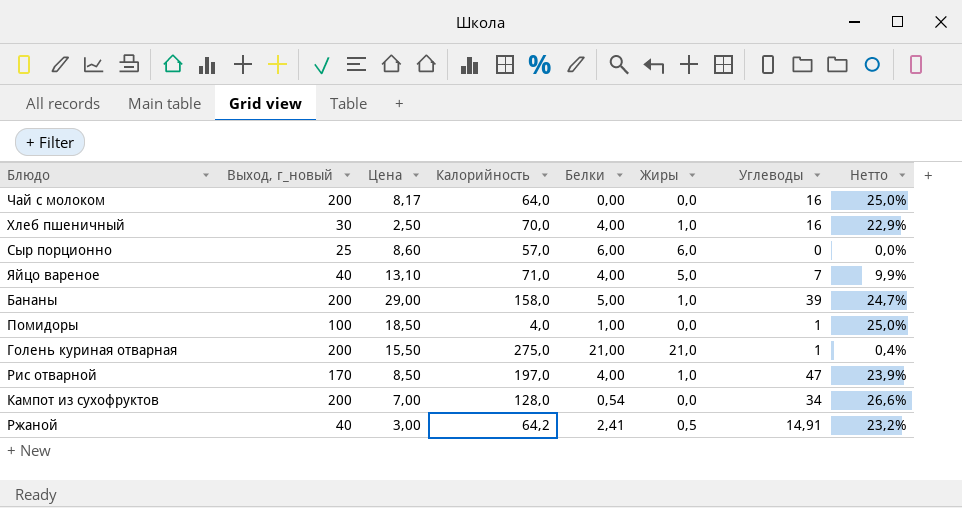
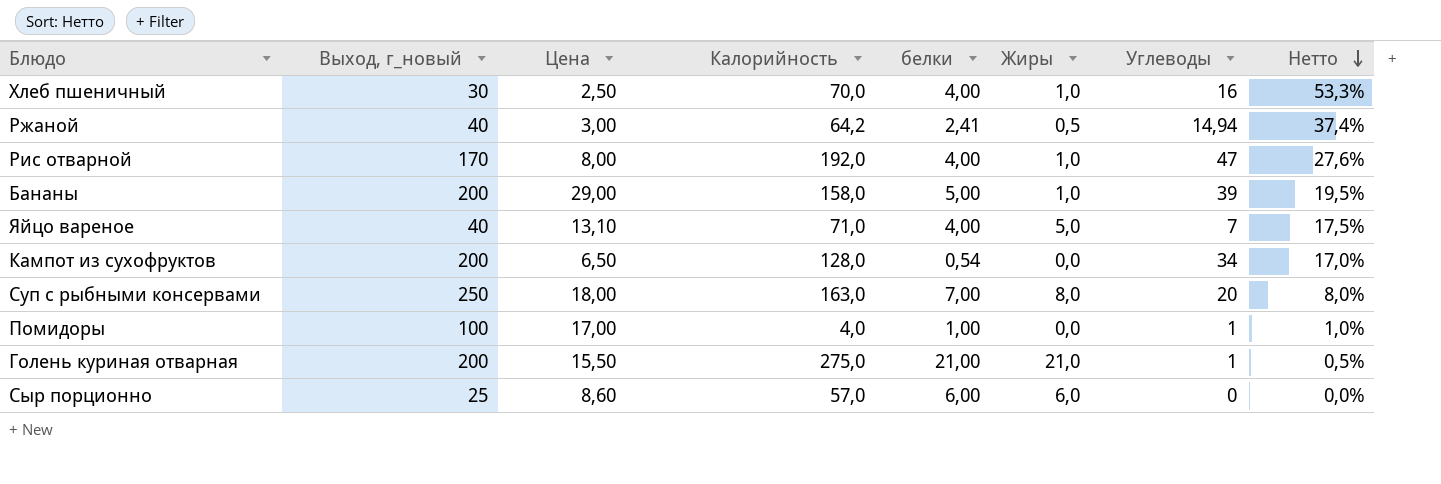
row order: none -> Нетто descending
column name: Белки -> белки
column Нетто | formula: [Углеводы] / [Калорийность] -> [Углеводы] / [Выход, г_новый]
row Чай с молоком: 200 | 8,17 | 64,0 | 0,00 | 0,0 | 16 | 25,0% -> none
Ржаной | Углеводы: 14,91 -> 14,94
Рис отварной | Цена: 8,50 -> 8,00
Рис отварной | Калорийность: 197,0 -> 192,0
Кампот из сухофруктов | Цена: 7,00 -> 6,50
row Суп с рыбными консервами: none -> 250 | 18,00 | 163,0 | 7,00 | 8,0 | 20 | 8,0%
Помидоры | Цена: 18,50 -> 17,00

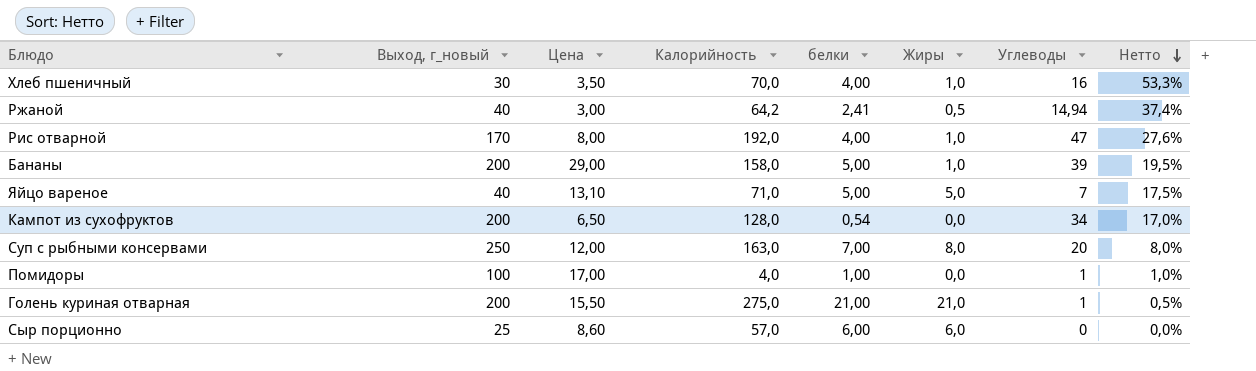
Хлеб пшеничный | Цена: 2,50 -> 3,50
Яйцо вареное | белки: 4,00 -> 5,00
Суп с рыбными консервами | Цена: 18,00 -> 12,00

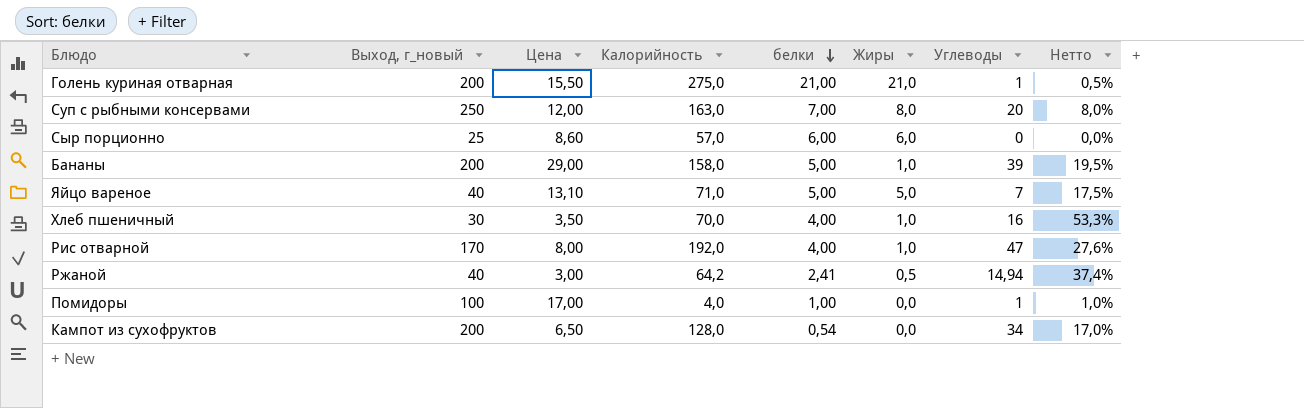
row order: Нетто descending -> белки descending

